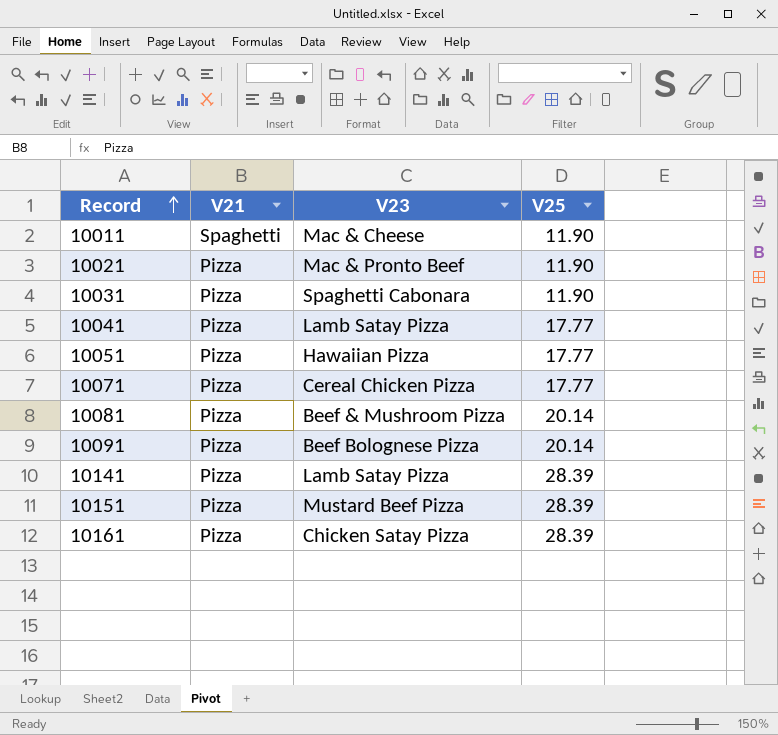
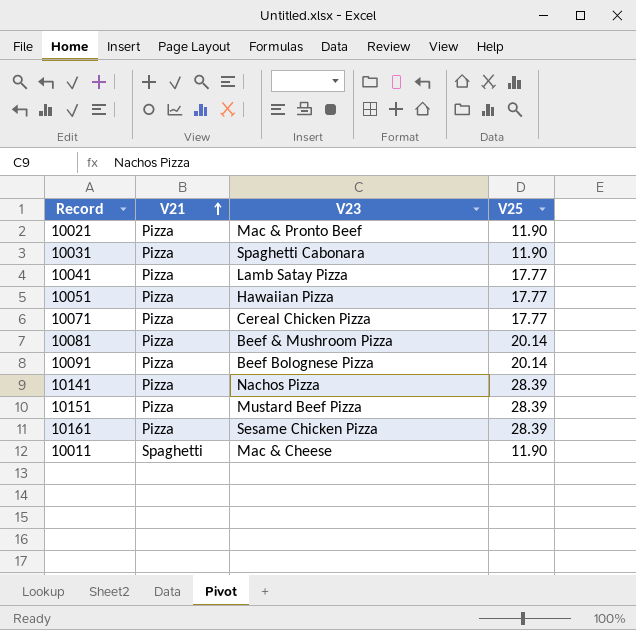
row order: Record ascending -> V21 ascending
10141 | V23: Lamb Satay Pizza -> Nachos Pizza
10161 | V23: Chicken Satay Pizza -> Sesame Chicken Pizza

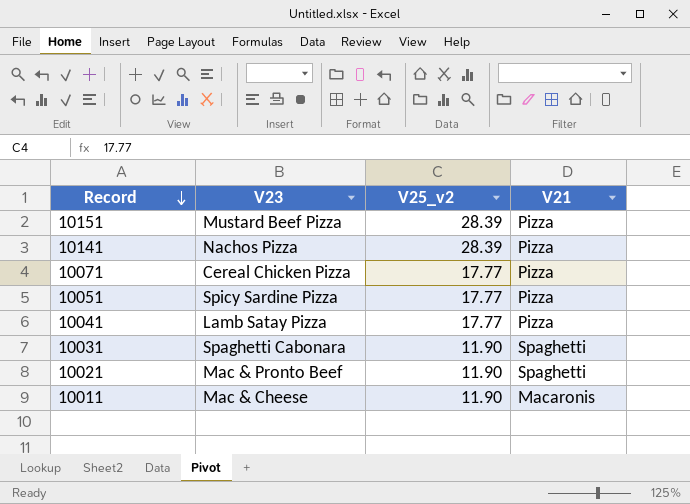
row order: V21 ascending -> Record descending
column name: V25 -> V25_v2
column V21 | position: 2 -> 4
row 10081: Pizza | Beef & Mushroom Pizza | 20.14 -> none
row 10091: Pizza | Beef Bolognese Pizza | 20.14 -> none
row 10161: Pizza | Sesame Chicken Pizza | 28.39 -> none
10051 | V23: Hawaiian Pizza -> Spicy Sardine Pizza
10031 | V21: Pizza -> Spaghetti
10021 | V21: Pizza -> Spaghetti
10011 | V21: Spaghetti -> Macaronis

